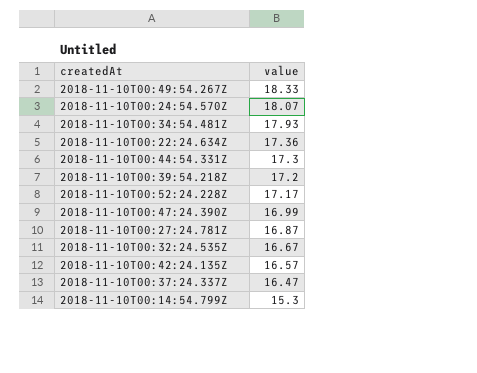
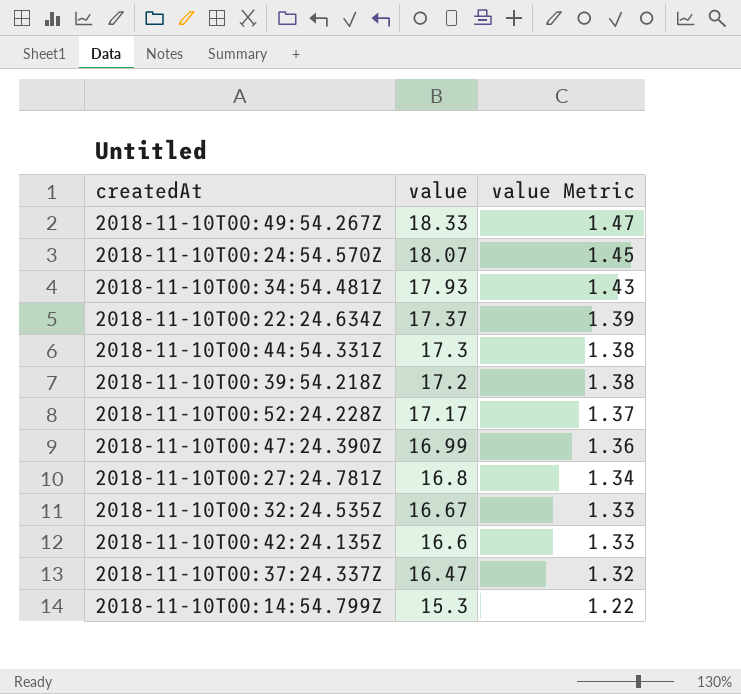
column value Metric | formula: none -> [value] * 0.08
2018-11-10T00:22:24.634Z | value: 17.36 -> 17.37
2018-11-10T00:27:24.781Z | value: 16.87 -> 16.8
2018-11-10T00:42:24.135Z | value: 16.57 -> 16.6

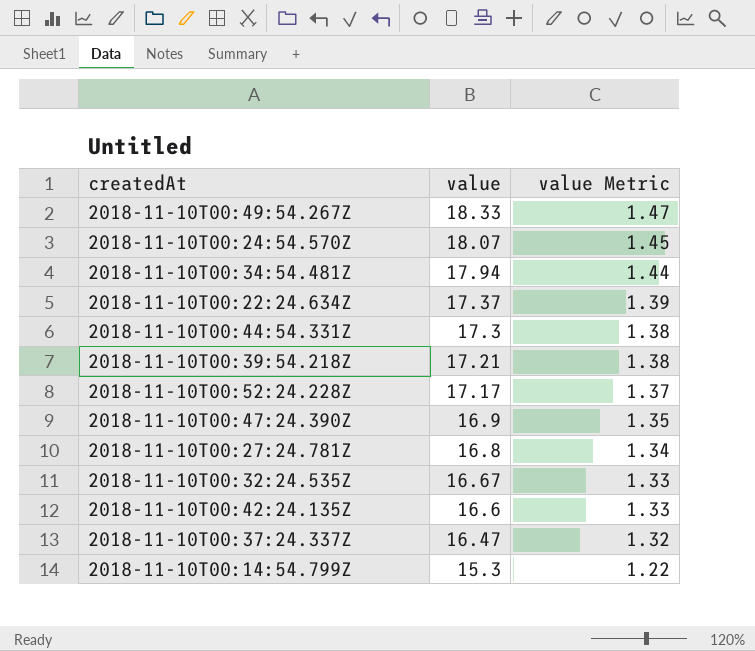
2018-11-10T00:34:54.481Z | value: 17.93 -> 17.94
2018-11-10T00:34:54.481Z | value Metric: 1.43 -> 1.44
2018-11-10T00:39:54.218Z | value: 17.2 -> 17.21
2018-11-10T00:47:24.390Z | value: 16.99 -> 16.9
2018-11-10T00:47:24.390Z | value Metric: 1.36 -> 1.35

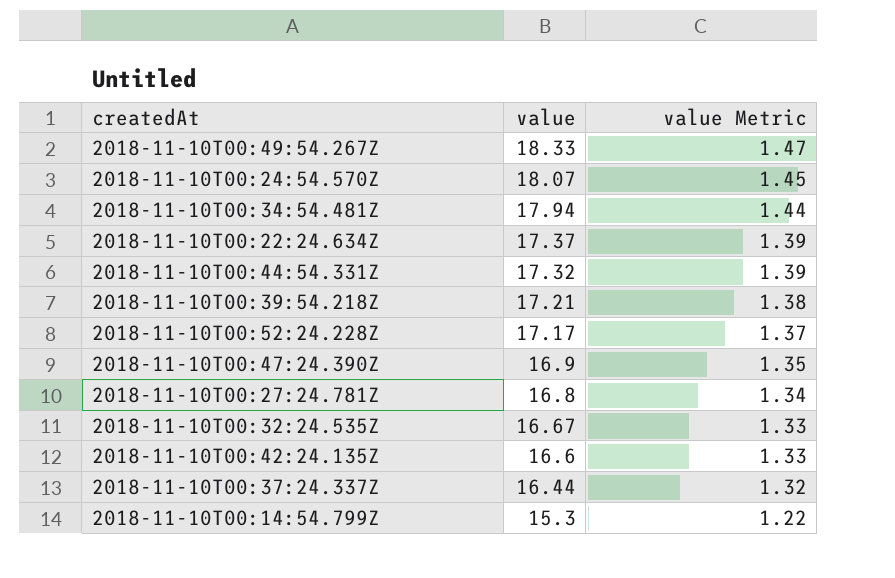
2018-11-10T00:44:54.331Z | value: 17.3 -> 17.32
2018-11-10T00:44:54.331Z | value Metric: 1.38 -> 1.39
2018-11-10T00:37:24.337Z | value: 16.47 -> 16.44

